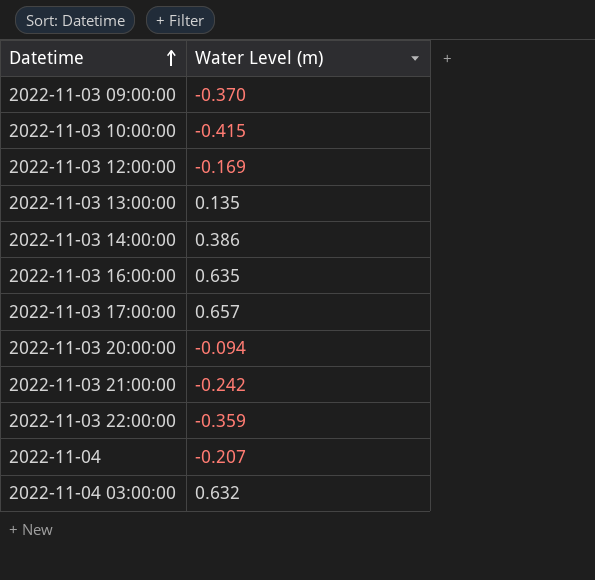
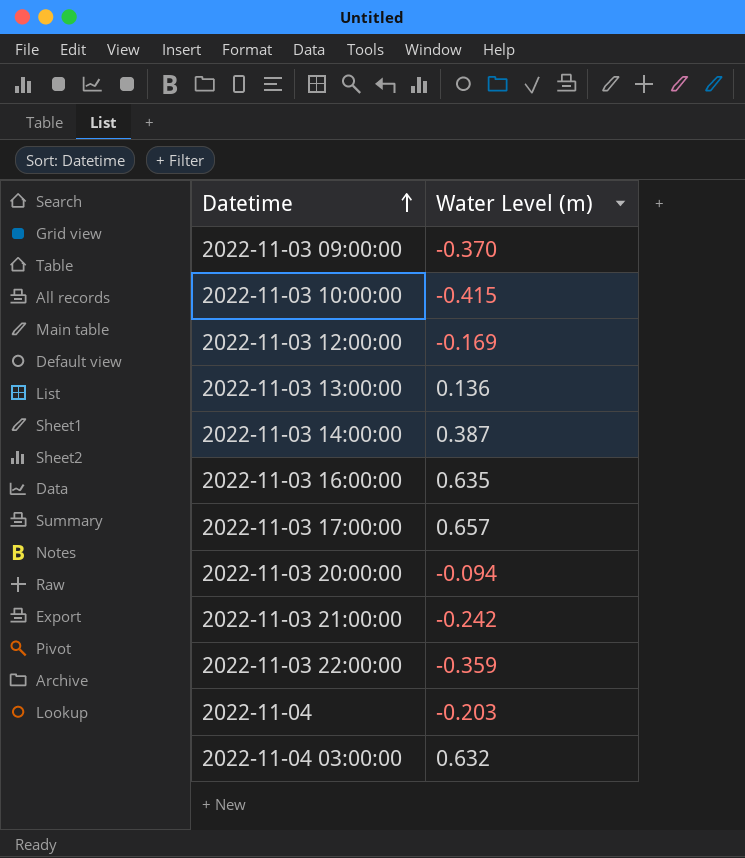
2022-11-03 13:00:00 | Water Level (m): 0.135 -> 0.136
2022-11-03 14:00:00 | Water Level (m): 0.386 -> 0.387
2022-11-04 | Water Level (m): -0.207 -> -0.203

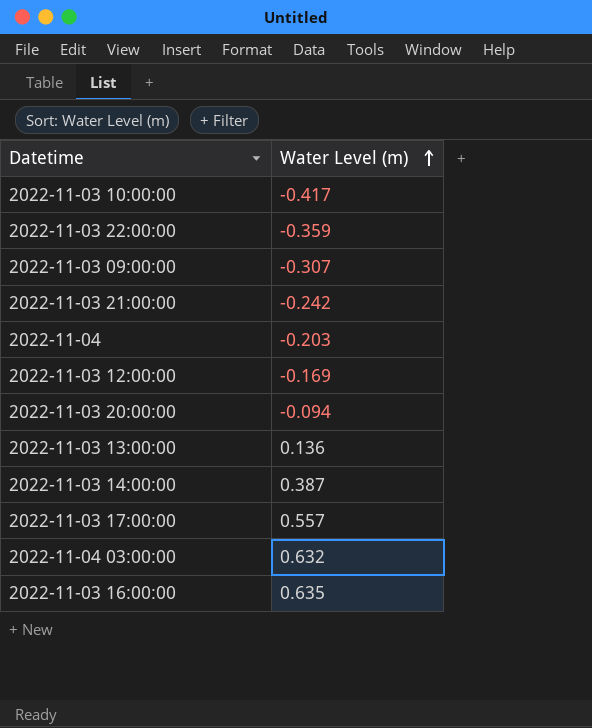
row order: Datetime ascending -> Water Level (m) ascending
2022-11-03 10:00:00 | Water Level (m): -0.415 -> -0.417
2022-11-03 09:00:00 | Water Level (m): -0.370 -> -0.307
2022-11-03 17:00:00 | Water Level (m): 0.657 -> 0.557

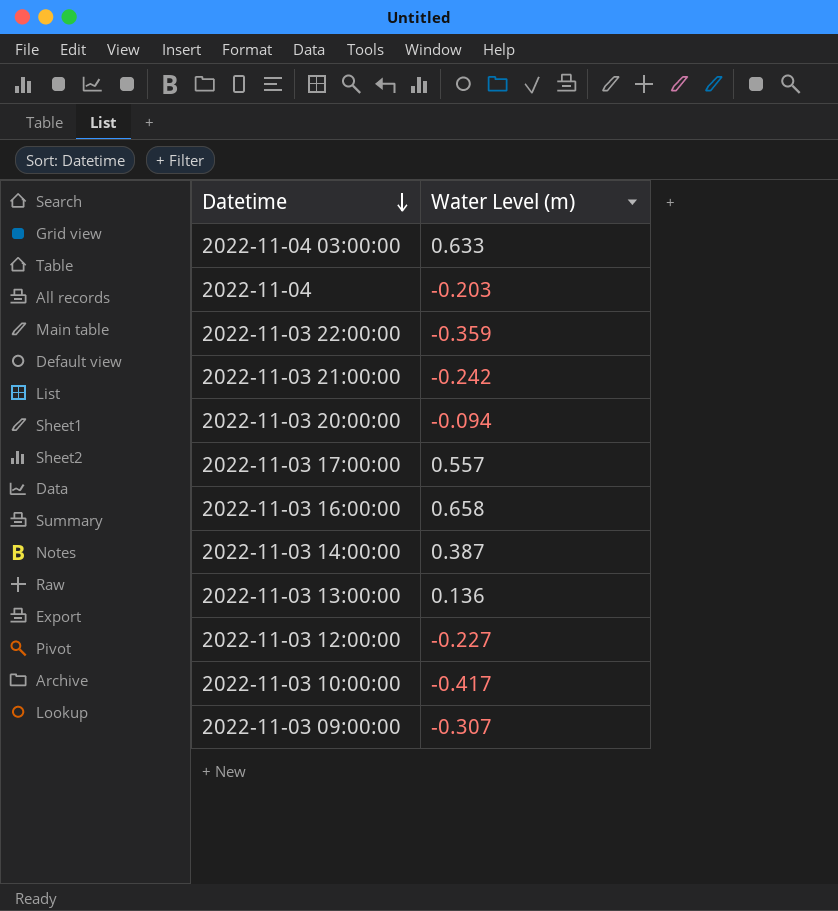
row order: Water Level (m) ascending -> Datetime descending
2022-11-04 03:00:00 | Water Level (m): 0.632 -> 0.633
2022-11-03 16:00:00 | Water Level (m): 0.635 -> 0.658
2022-11-03 12:00:00 | Water Level (m): -0.169 -> -0.227

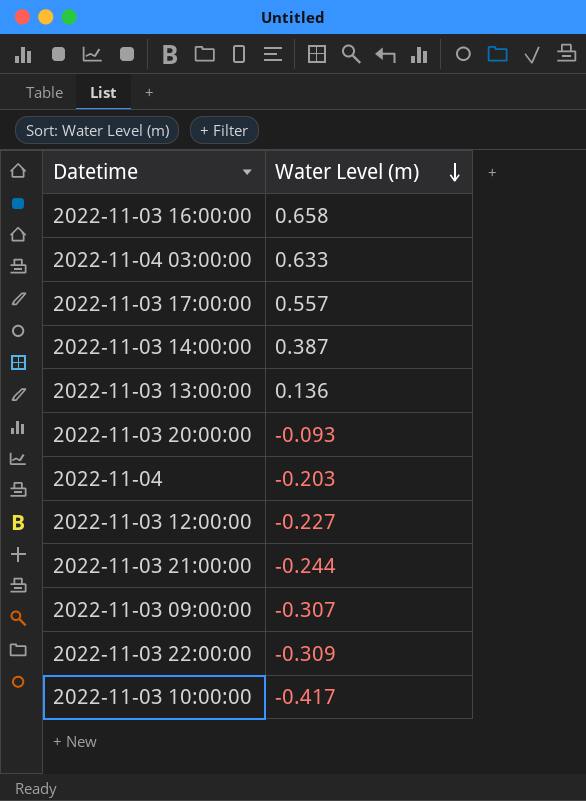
row order: Datetime descending -> Water Level (m) descending
2022-11-03 20:00:00 | Water Level (m): -0.094 -> -0.093
2022-11-03 21:00:00 | Water Level (m): -0.242 -> -0.244
2022-11-03 22:00:00 | Water Level (m): -0.359 -> -0.309

